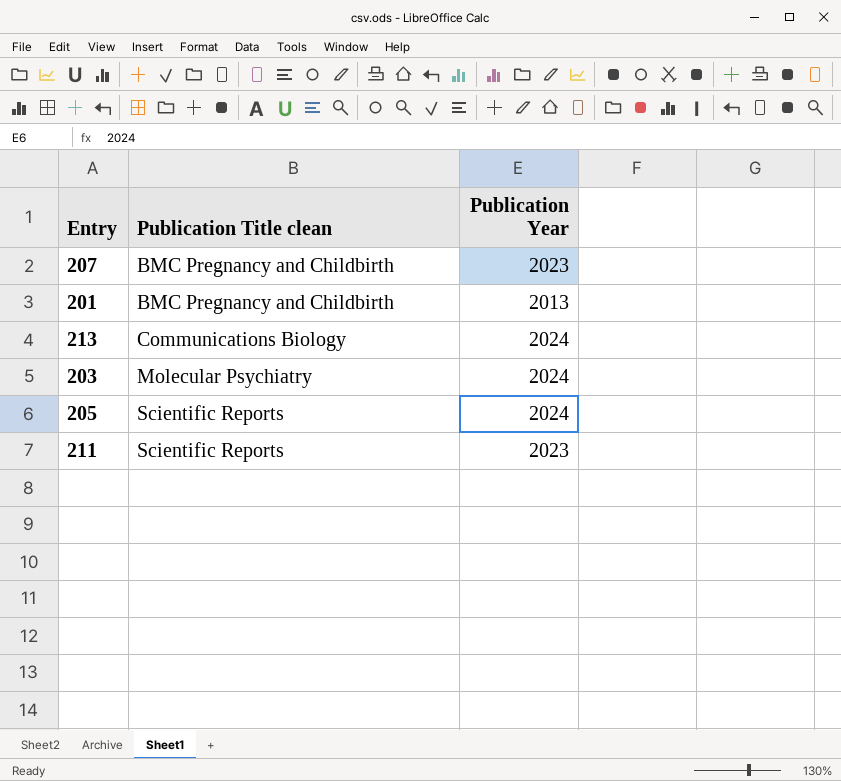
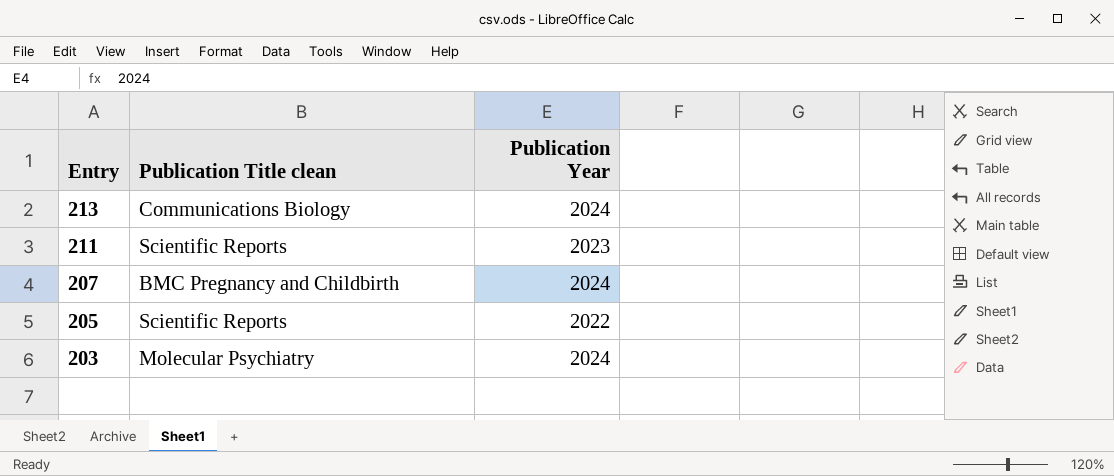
row order: Publication Title clean ascending -> Entry descending
row 201: BMC Pregnancy and Childbirth | 2013 -> none
207 | Publication Year: 2023 -> 2024
205 | Publication Year: 2024 -> 2022

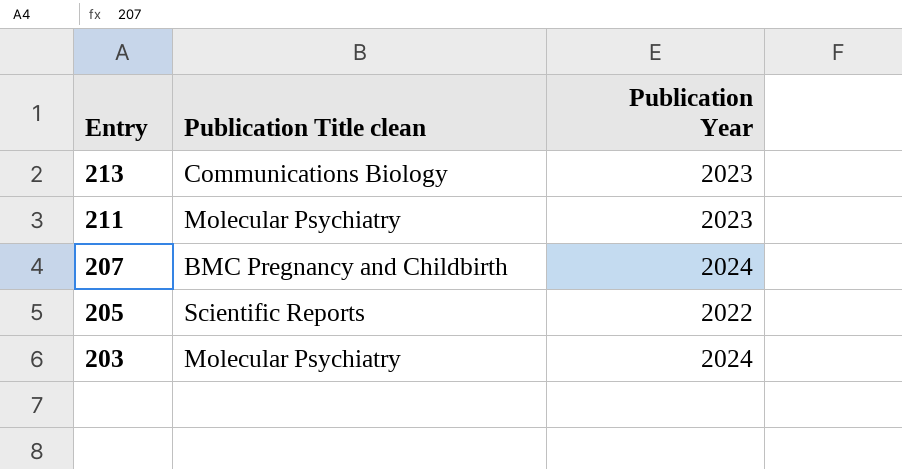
213 | Publication Year: 2024 -> 2023
211 | Publication Title clean: Scientific Reports -> Molecular Psychiatry

